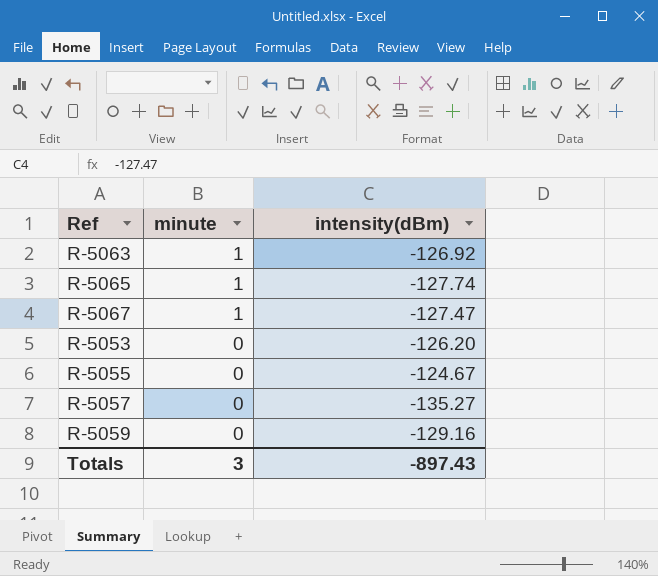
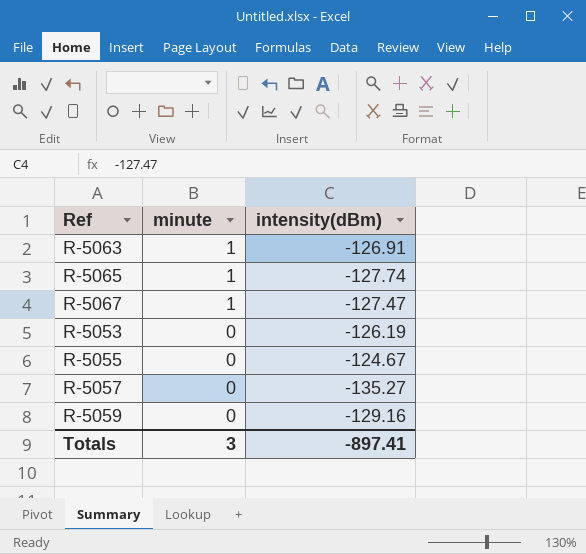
R-5063 | intensity(dBm): -126.92 -> -126.91
R-5053 | intensity(dBm): -126.20 -> -126.19
Totals | intensity(dBm): -897.43 -> -897.41

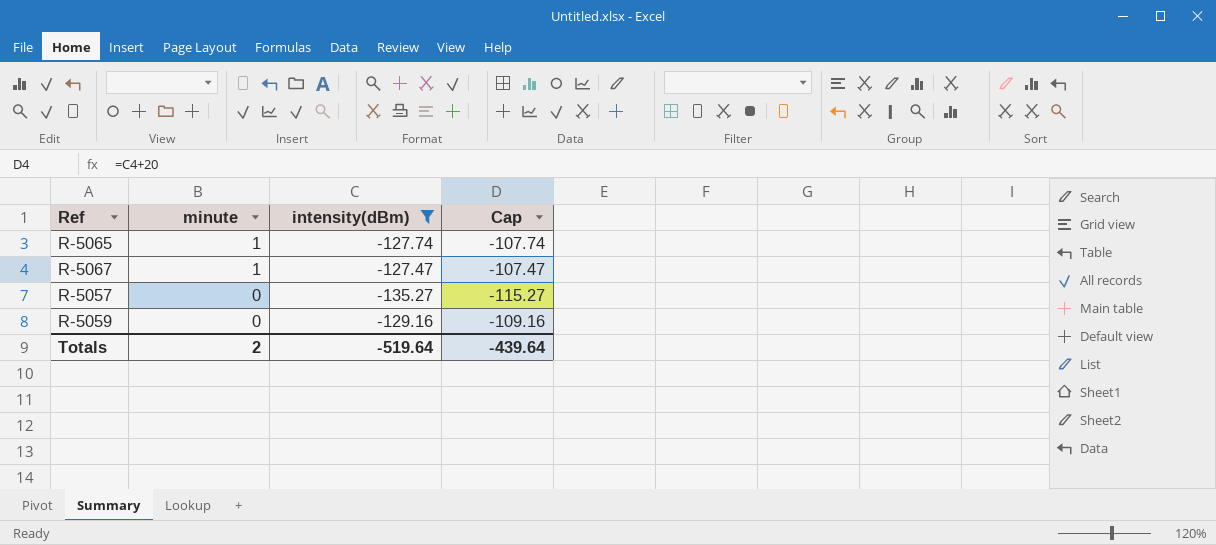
filter: none -> intensity(dBm) <= -127.47
column Cap | formula: none -> [intensity(dBm)] + 20
Totals | minute: 3 -> 2
Totals | intensity(dBm): -897.41 -> -519.64

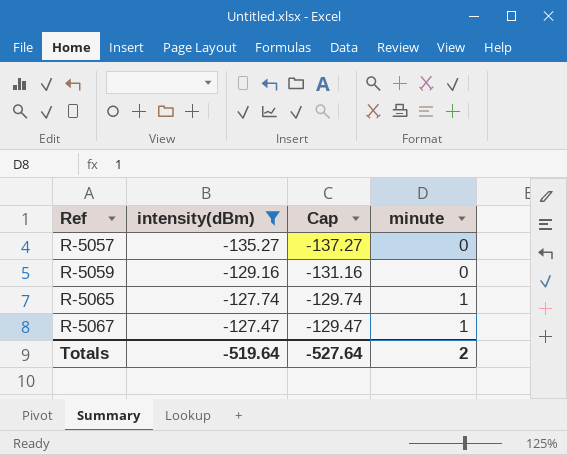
row order: minute descending -> Ref ascending
column Cap | formula: [intensity(dBm)] + 20 -> [intensity(dBm)] - 2
column minute | position: 2 -> 4
Totals | Cap: -439.64 -> -527.64

